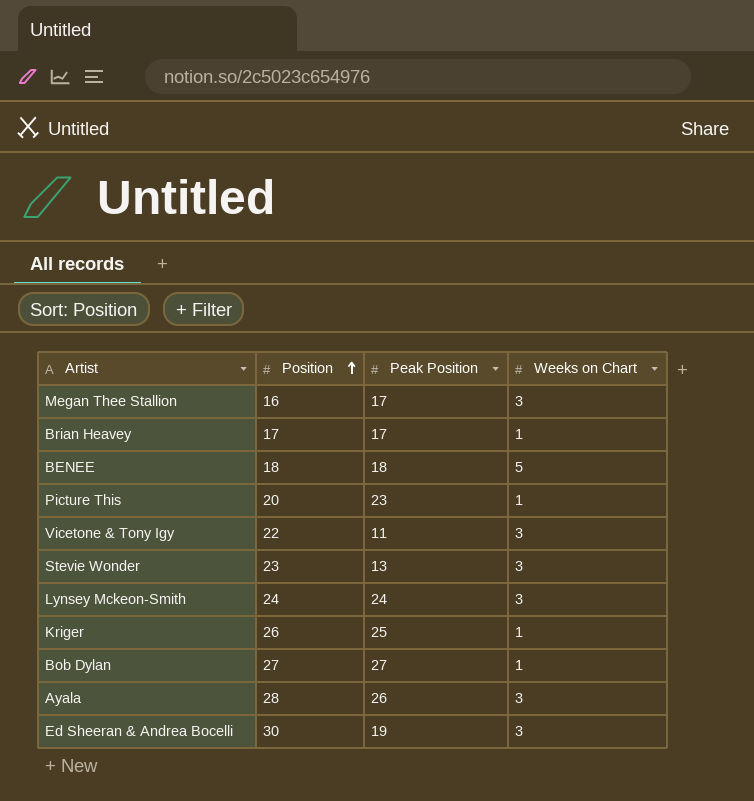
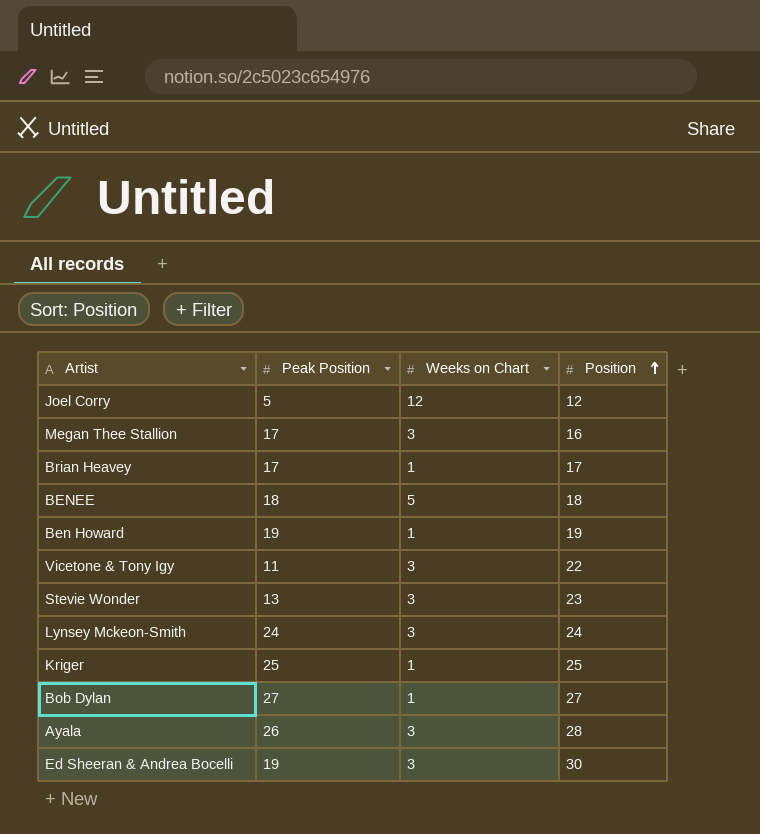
column Position | position: 2 -> 4
row Picture This: 20 | 23 | 1 -> none
row Joel Corry: none -> 5 | 12 | 12
row Ben Howard: none -> 19 | 1 | 19
Kriger | Position: 26 -> 25

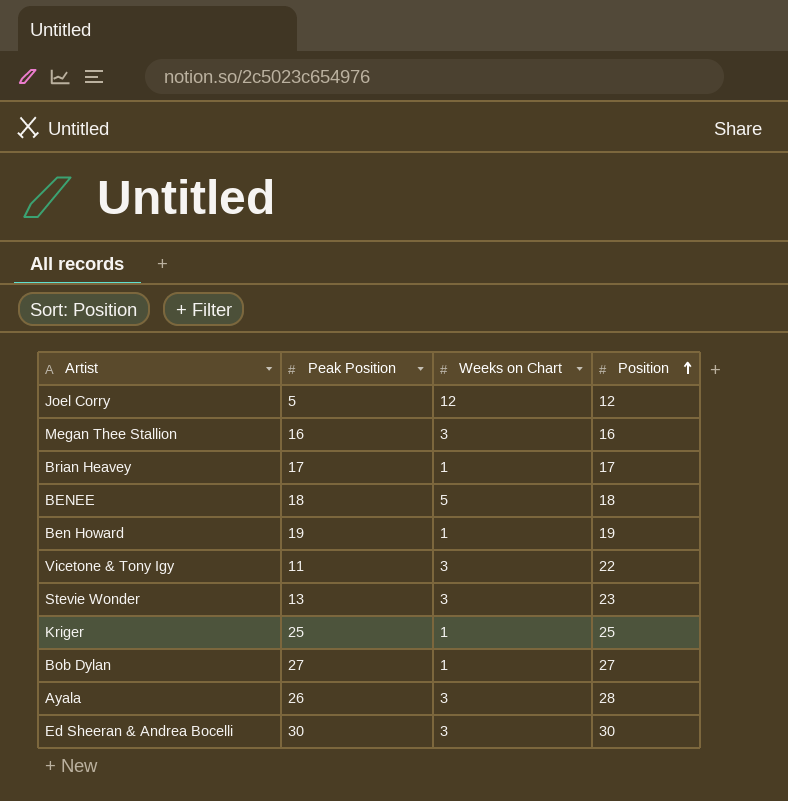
row Lynsey Mckeon-Smith: 24 | 3 | 24 -> none
Megan Thee Stallion | Peak Position: 17 -> 16
Ed Sheeran & Andrea Bocelli | Peak Position: 19 -> 30

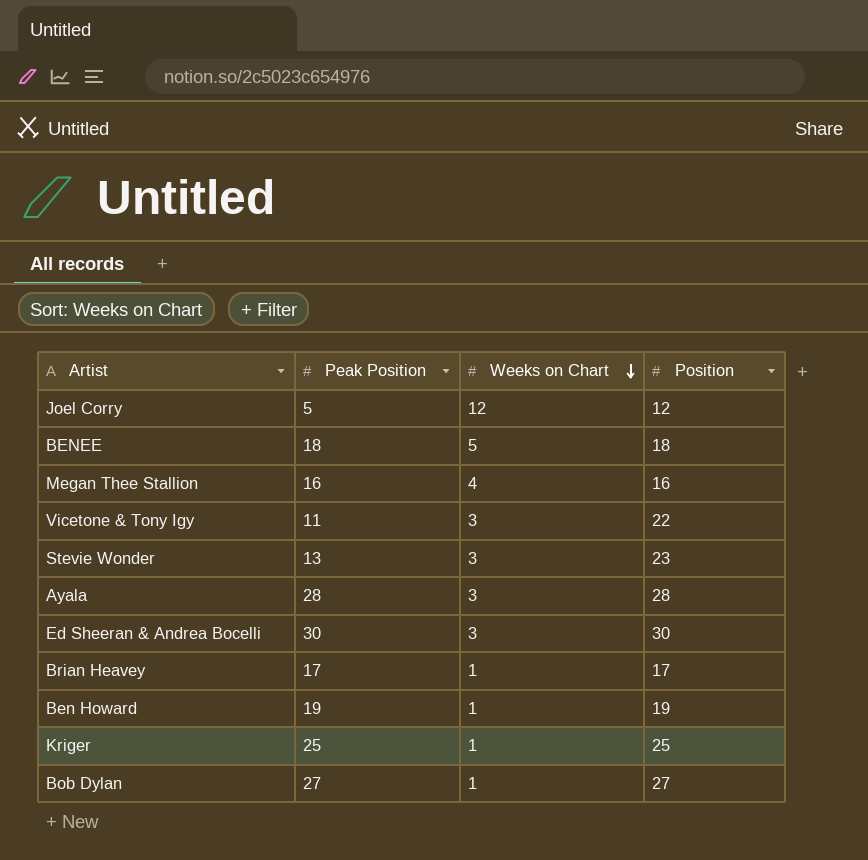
row order: Position ascending -> Weeks on Chart descending
Megan Thee Stallion | Weeks on Chart: 3 -> 4
Ayala | Peak Position: 26 -> 28

